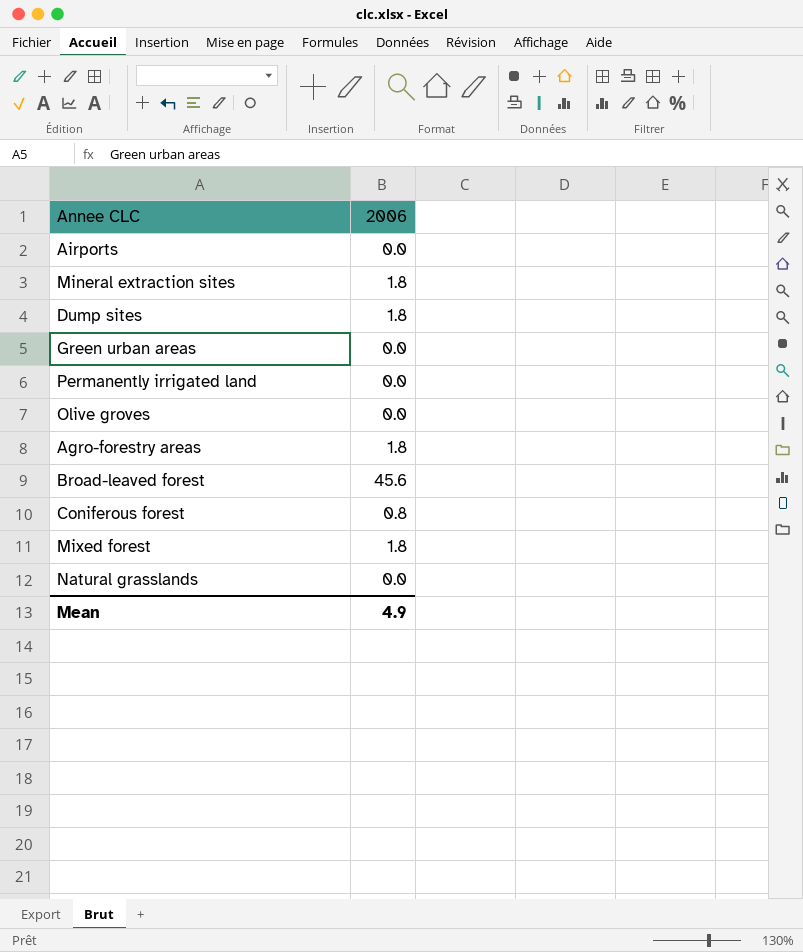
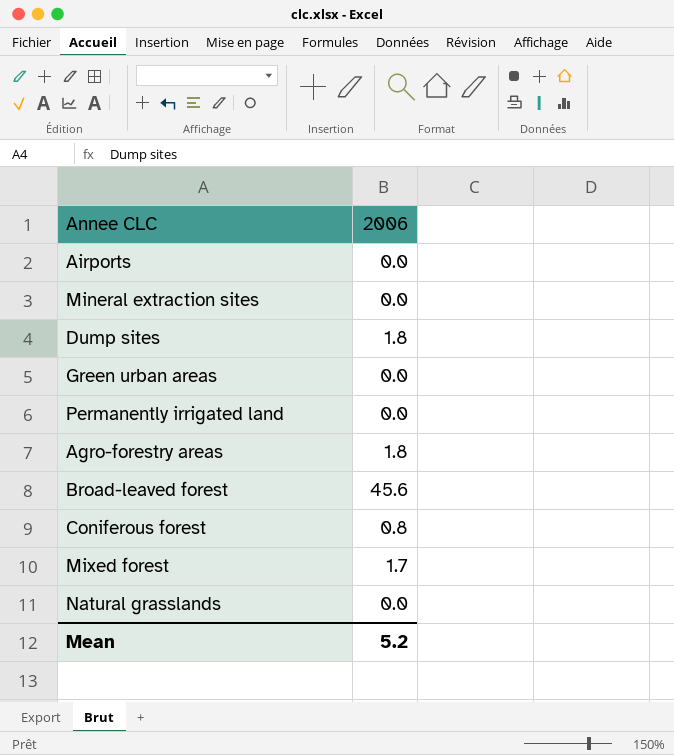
row Olive groves: 0.0 -> none
Mineral extraction sites | 2006: 1.8 -> 0.0
Mixed forest | 2006: 1.8 -> 1.7
Mean | 2006: 4.9 -> 5.2

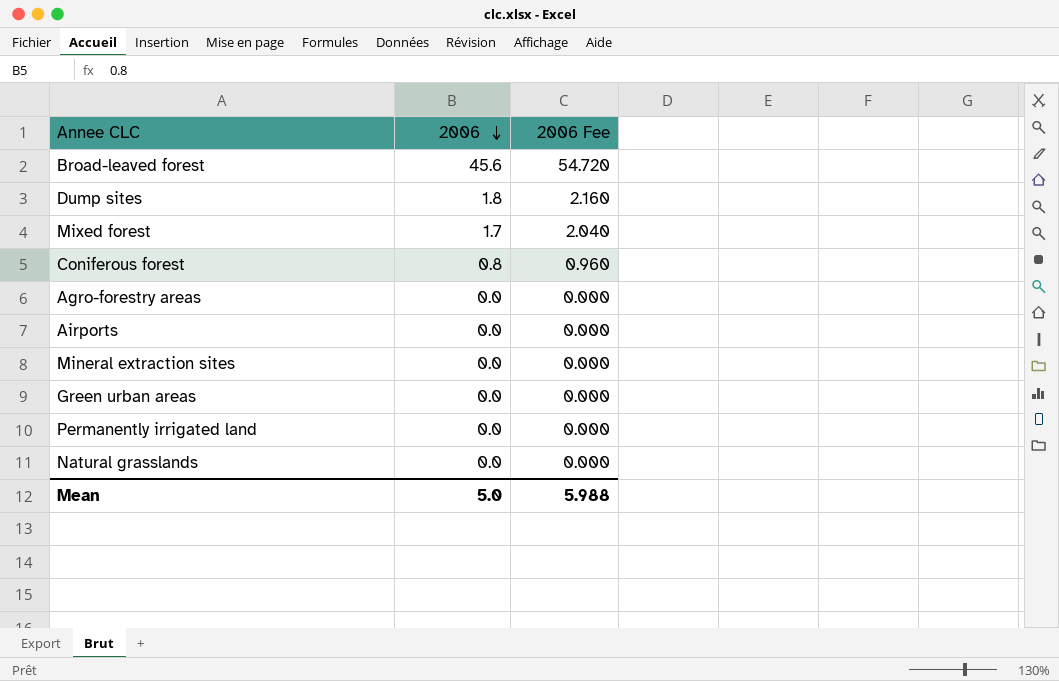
row order: none -> 2006 descending
column 2006 Fee | formula: none -> [2006] * 1.2
Agro-forestry areas | 2006: 1.8 -> 0.0
Mean | 2006: 5.2 -> 5.0

